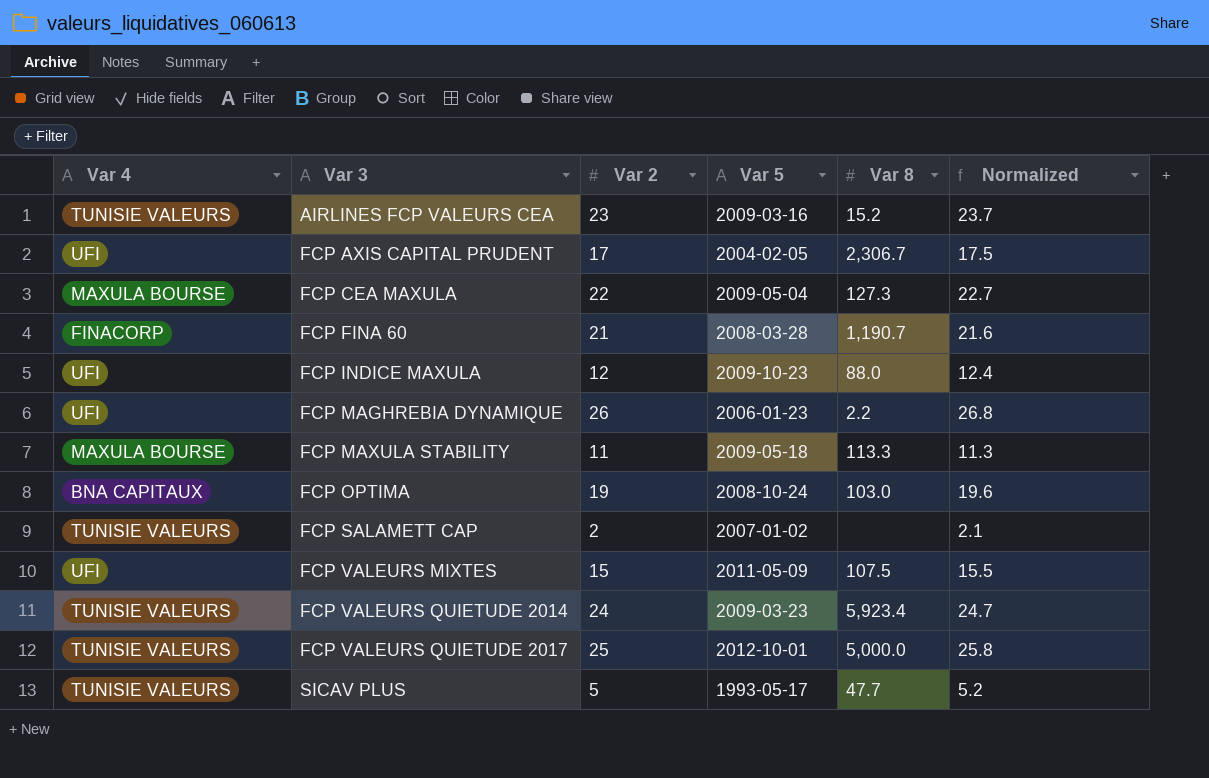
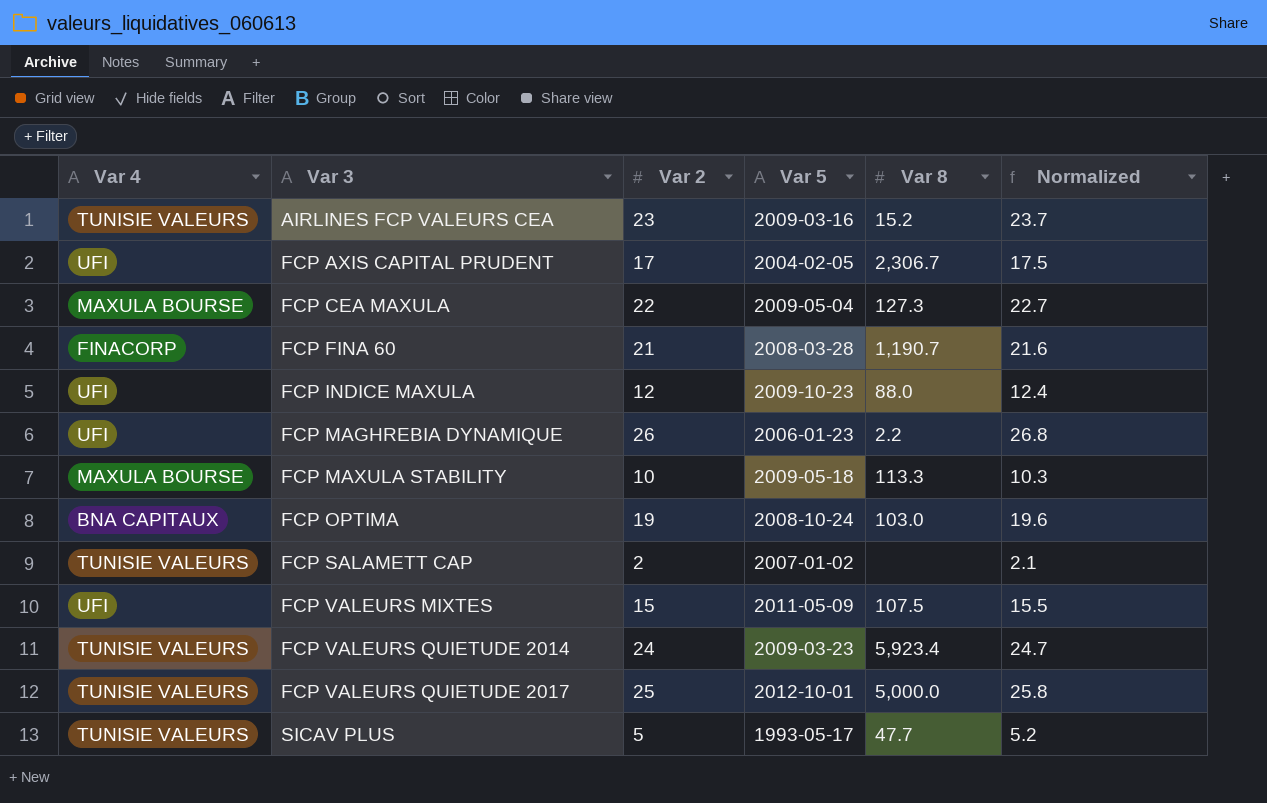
FCP MAXULA STABILITY | Var 2: 11 -> 10
FCP MAXULA STABILITY | Normalized: 11.3 -> 10.3

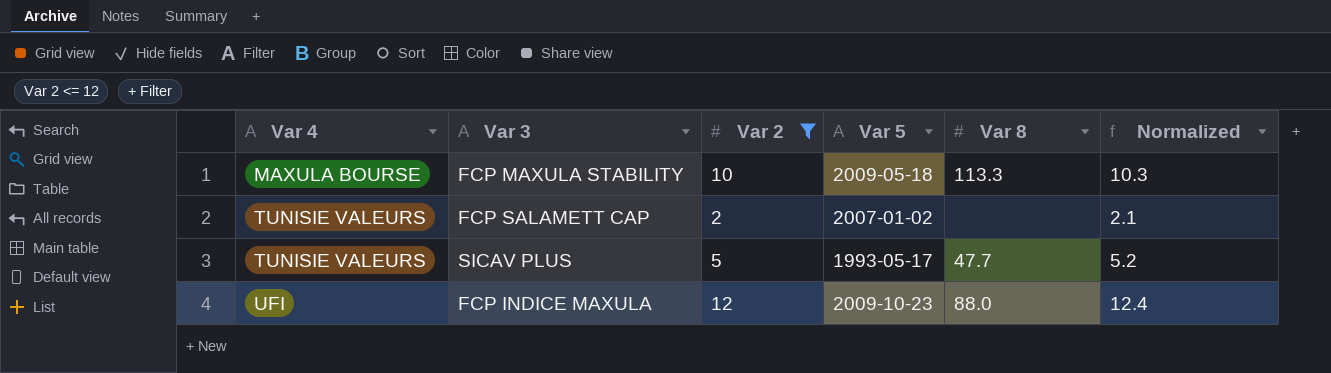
filter: none -> Var 2 <= 12
row order: Var 3 ascending -> Var 4 ascending

